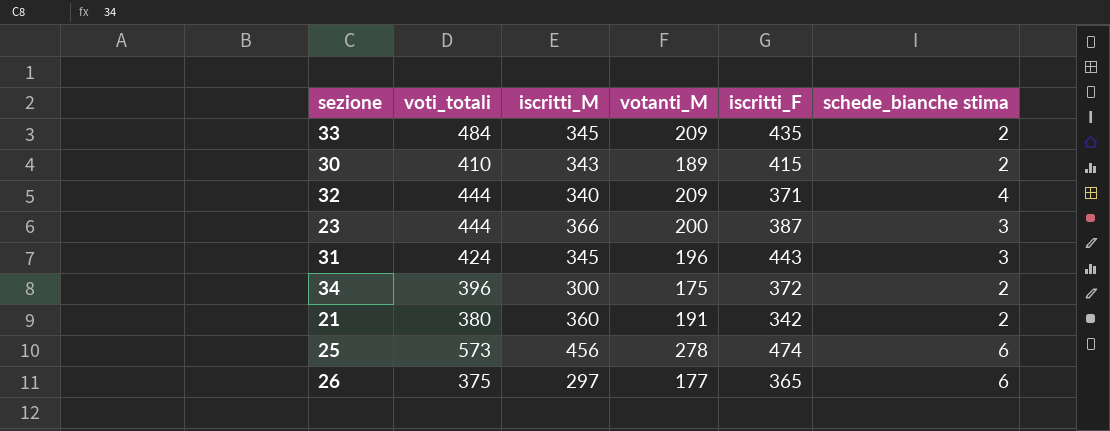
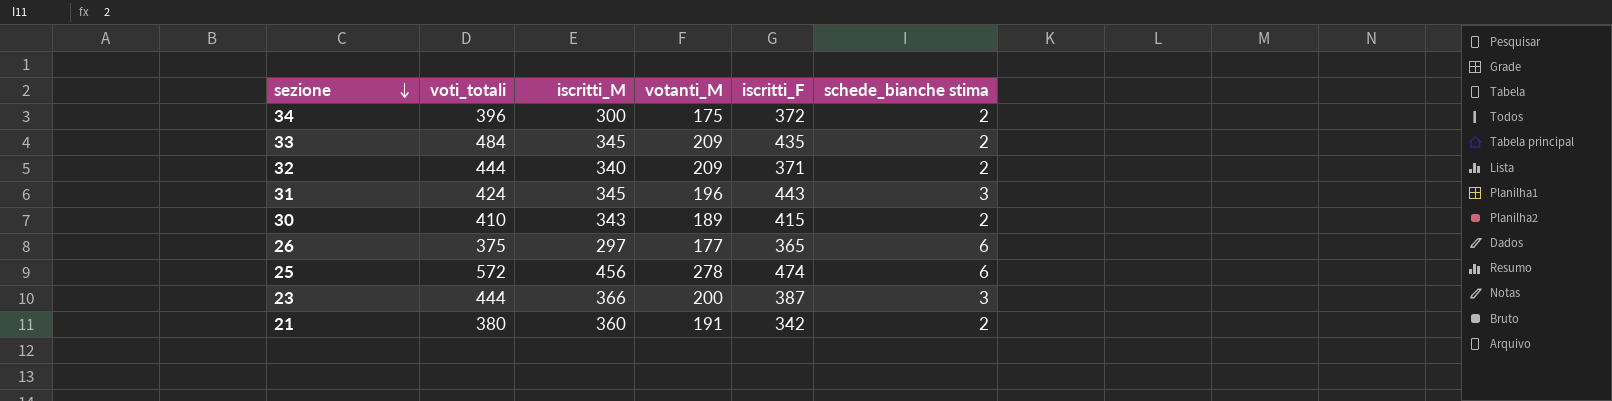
row order: none -> sezione descending
32 | schede_bianche stima: 4 -> 2
25 | voti_totali: 573 -> 572

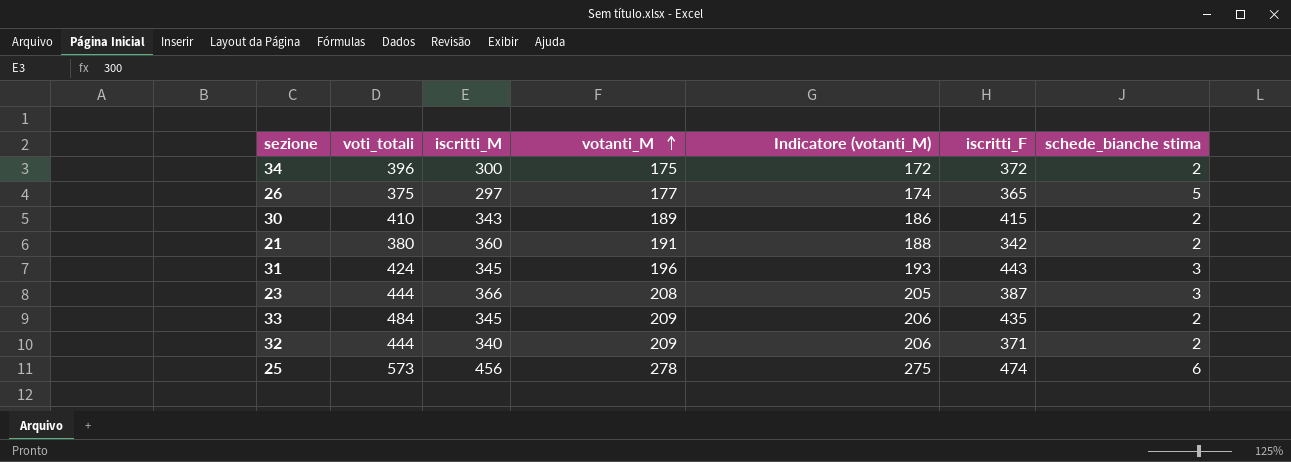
row order: sezione descending -> votanti_M ascending
column Indicatore (votanti_M) | formula: none -> [votanti_M] - 3
26 | schede_bianche stima: 6 -> 5
23 | votanti_M: 200 -> 208
25 | voti_totali: 572 -> 573

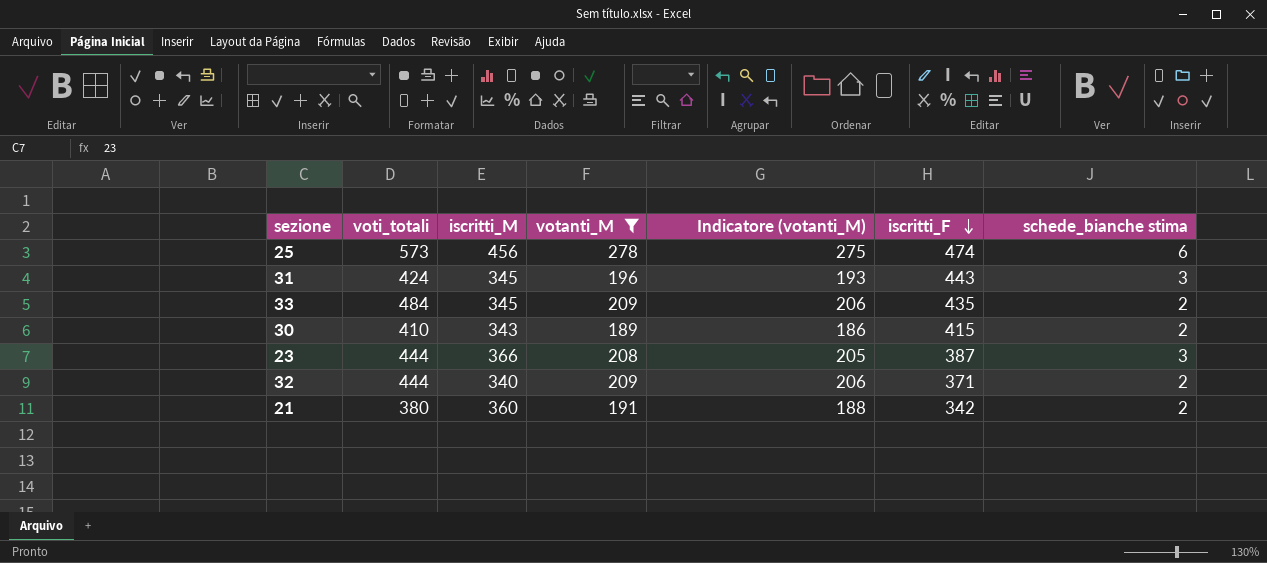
filter: none -> votanti_M >= 189
row order: votanti_M ascending -> iscritti_F descending

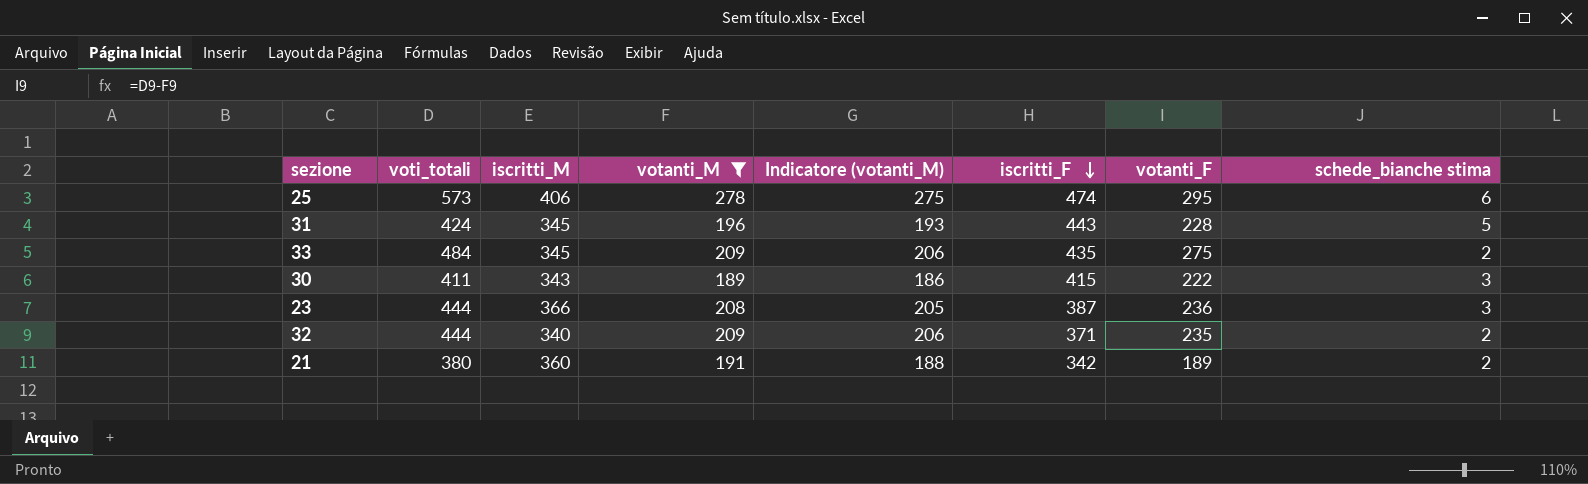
column votanti_F | formula: none -> [voti_totali] - [votanti_M]
25 | iscritti_M: 456 -> 406
31 | schede_bianche stima: 3 -> 5
30 | voti_totali: 410 -> 411
30 | schede_bianche stima: 2 -> 3

